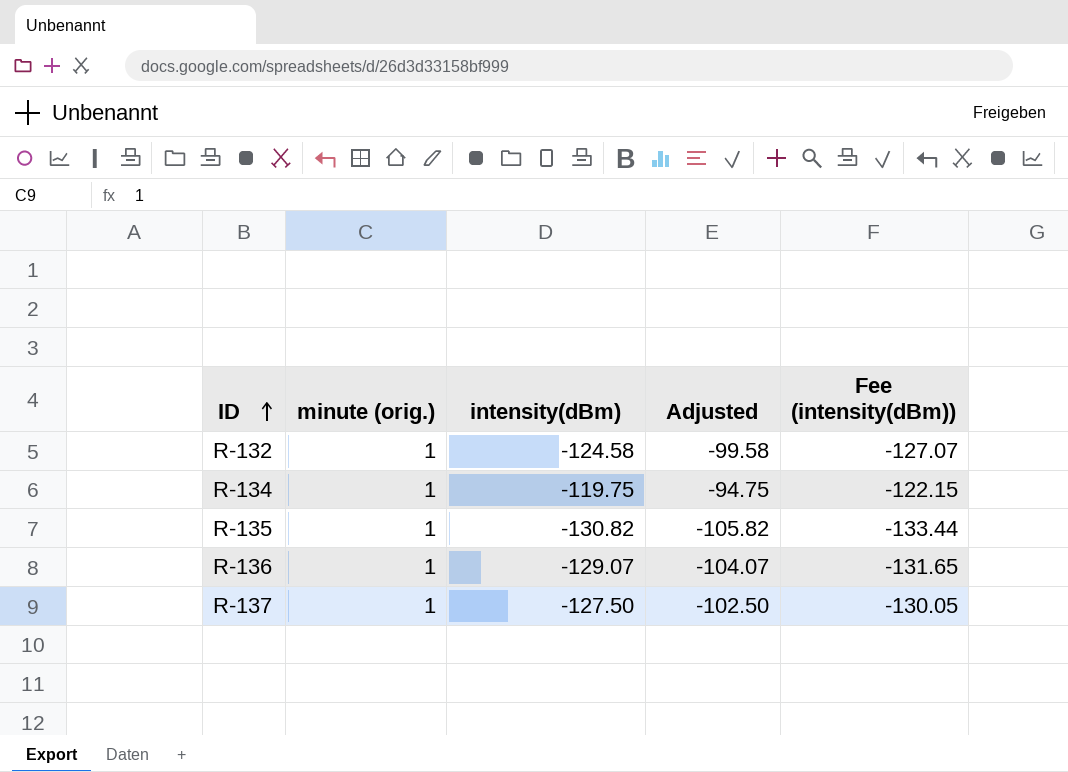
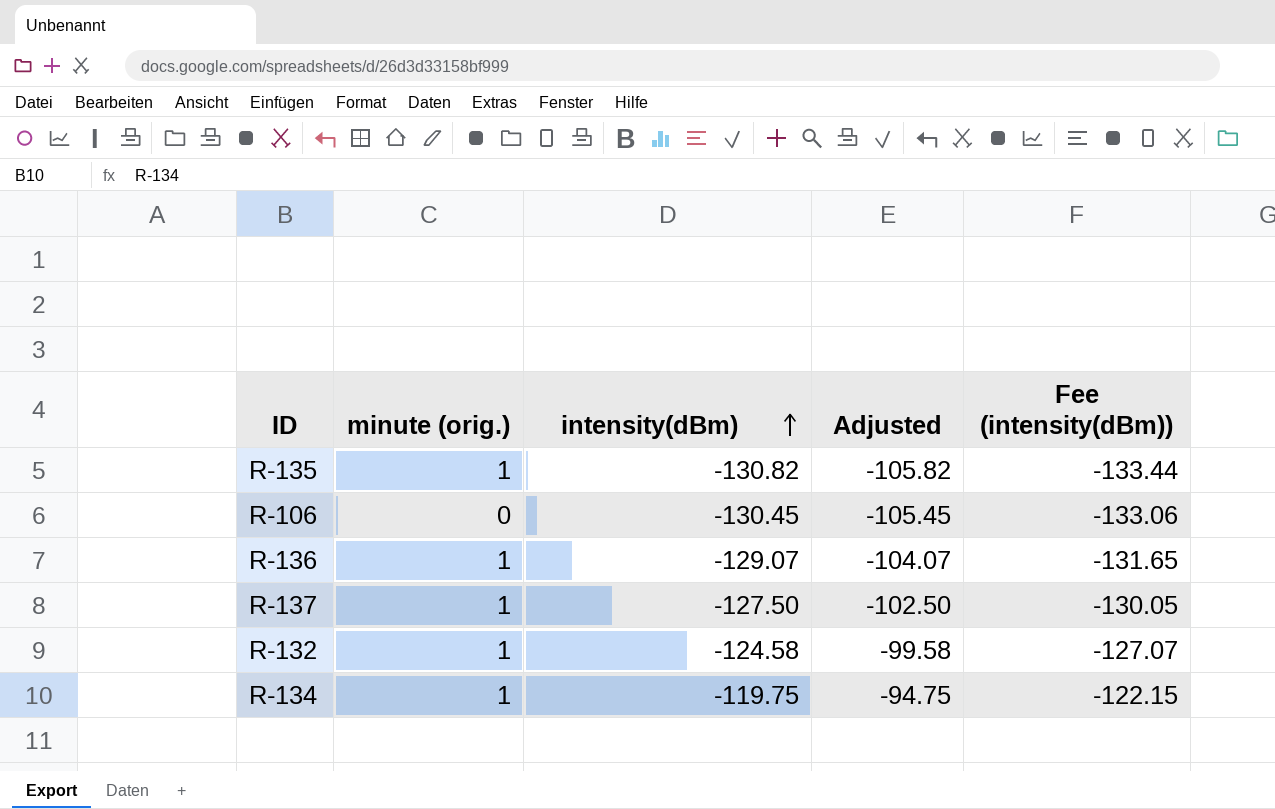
row order: ID ascending -> intensity(dBm) ascending
row R-106: none -> 0 | -130.45 | -105.45 | -133.06

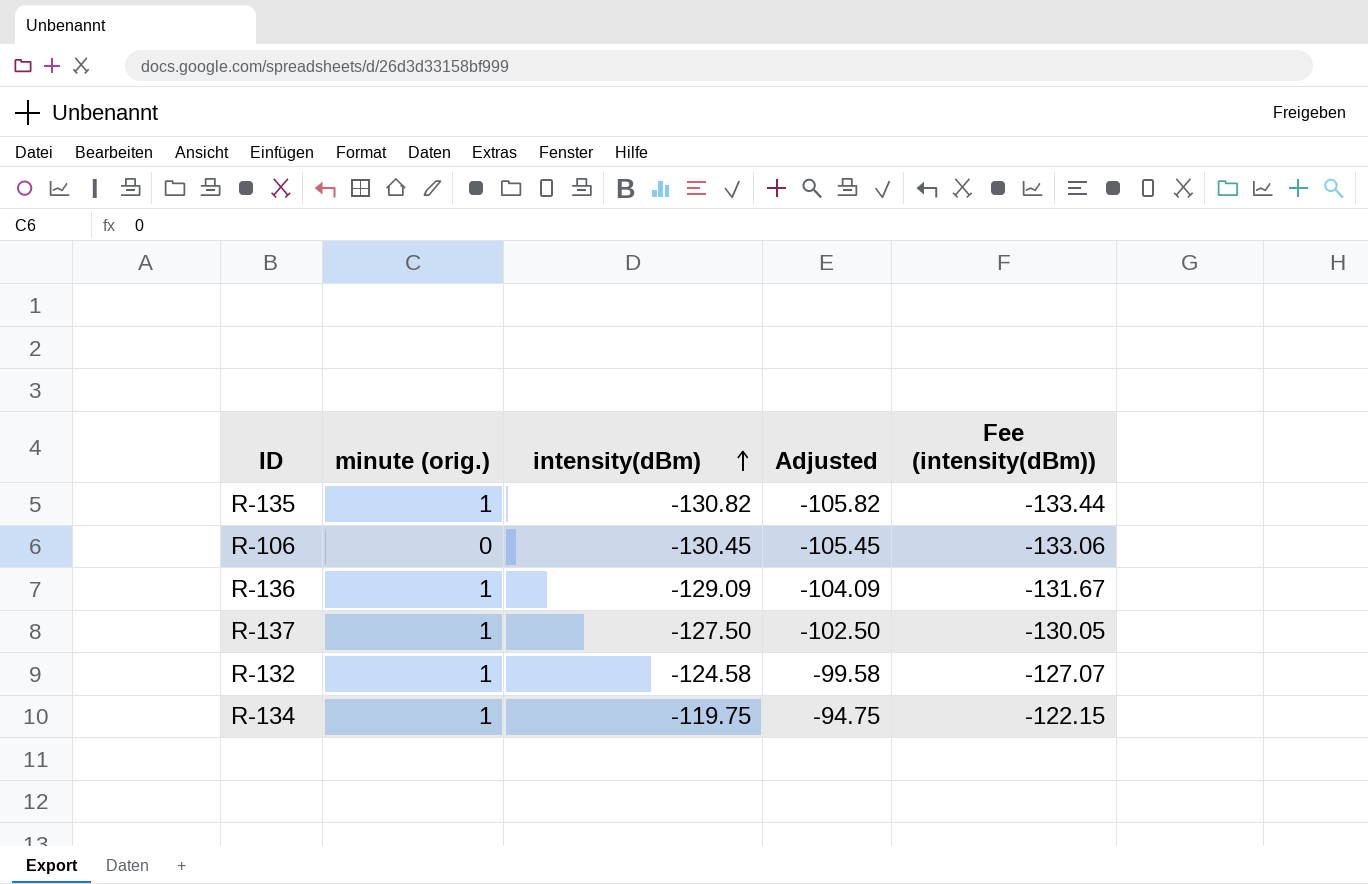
R-136 | intensity(dBm): -129.07 -> -129.09
R-136 | Adjusted: -104.07 -> -104.09
R-136 | Fee (intensity(dBm)): -131.65 -> -131.67

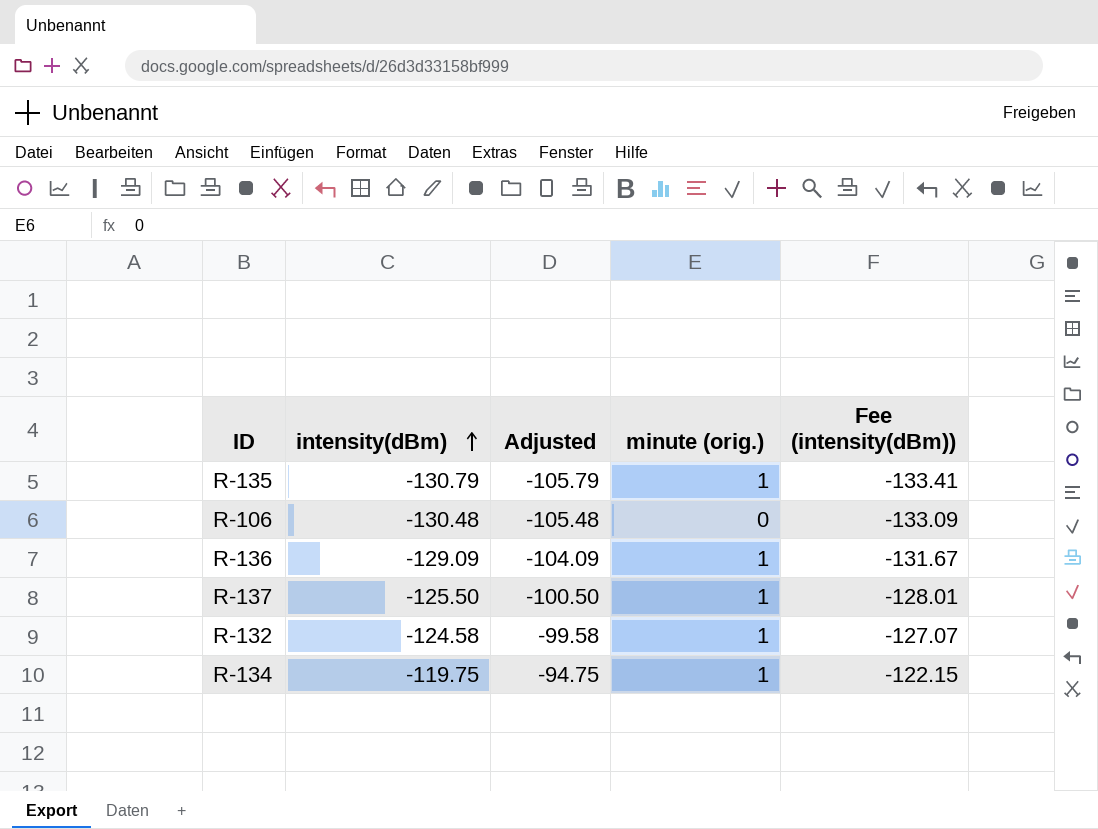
column minute (orig.) | position: 2 -> 4
R-135 | intensity(dBm): -130.82 -> -130.79
R-135 | Adjusted: -105.82 -> -105.79
R-135 | Fee (intensity(dBm)): -133.44 -> -133.41
R-106 | intensity(dBm): -130.45 -> -130.48
R-106 | Adjusted: -105.45 -> -105.48
R-106 | Fee (intensity(dBm)): -133.06 -> -133.09
R-137 | intensity(dBm): -127.50 -> -125.50
R-137 | Adjusted: -102.50 -> -100.50
R-137 | Fee (intensity(dBm)): -130.05 -> -128.01

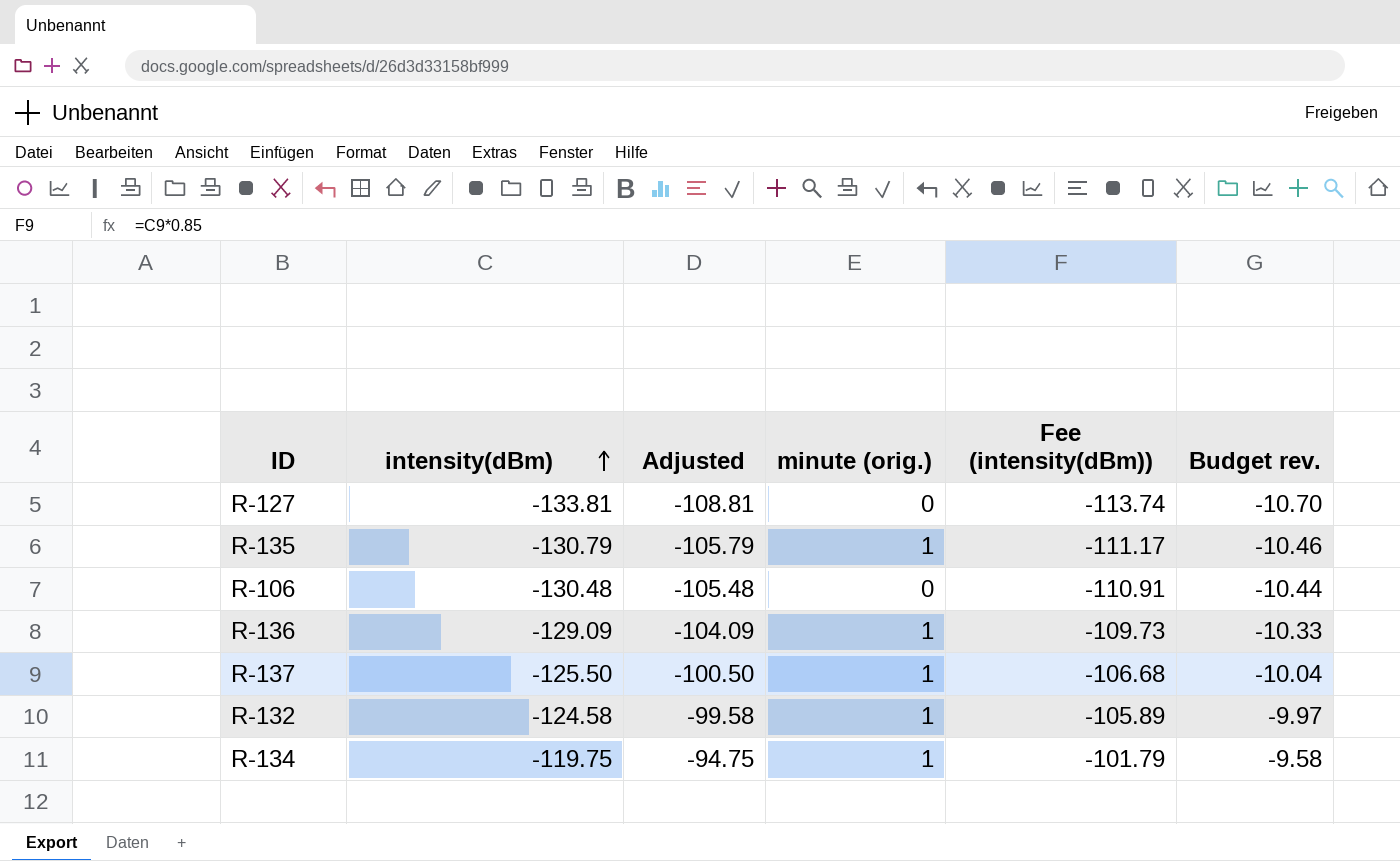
column Fee (intensity(dBm)) | formula: [intensity(dBm)] * 1.02 -> [intensity(dBm)] * 0.85
column Budget rev. | formula: none -> [intensity(dBm)] * 0.08
row R-127: none -> -133.81 | -108.81 | 0 | -113.74 | -10.70

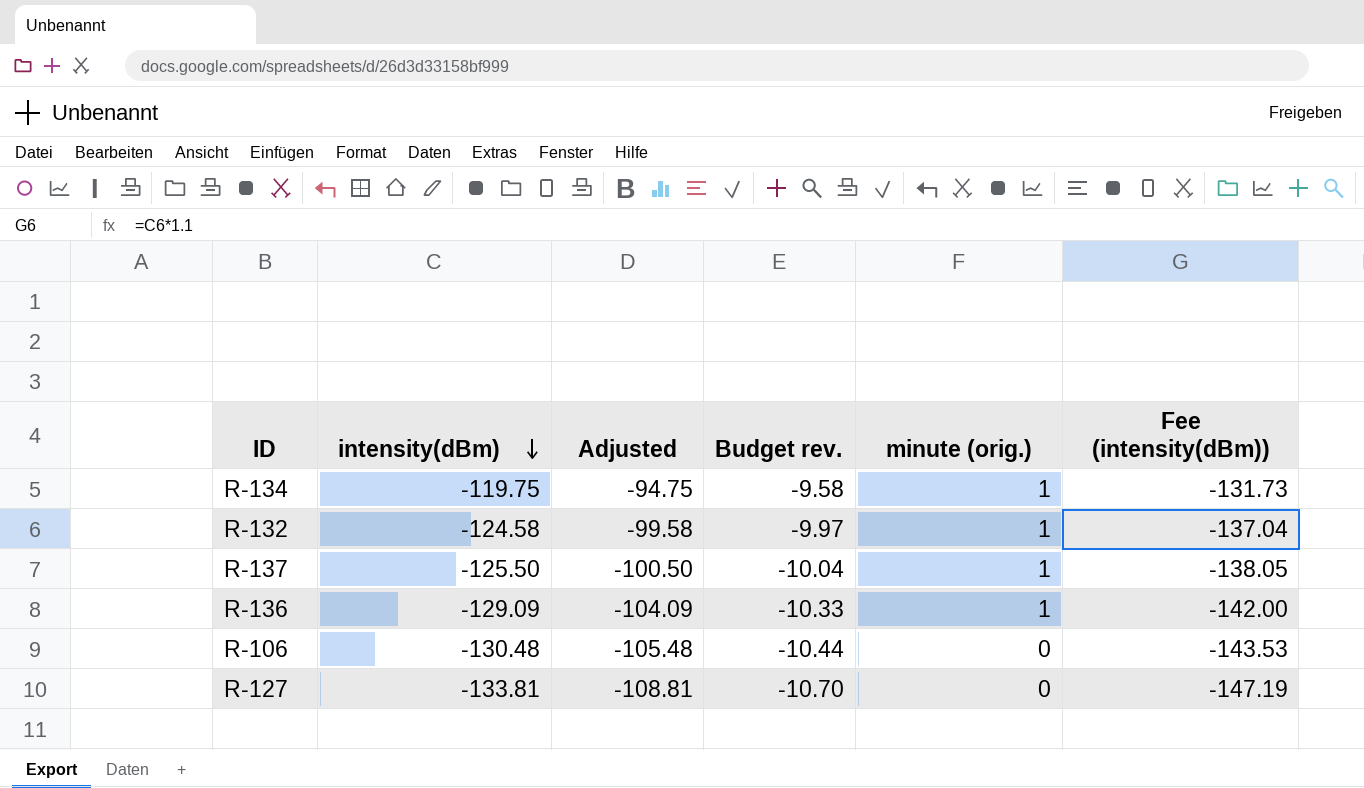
row order: intensity(dBm) ascending -> intensity(dBm) descending
column Budget rev. | position: 6 -> 4
column Fee (intensity(dBm)) | formula: [intensity(dBm)] * 0.85 -> [intensity(dBm)] * 1.1
row R-135: -130.79 | -105.79 | 1 | -111.17 | -10.46 -> none

